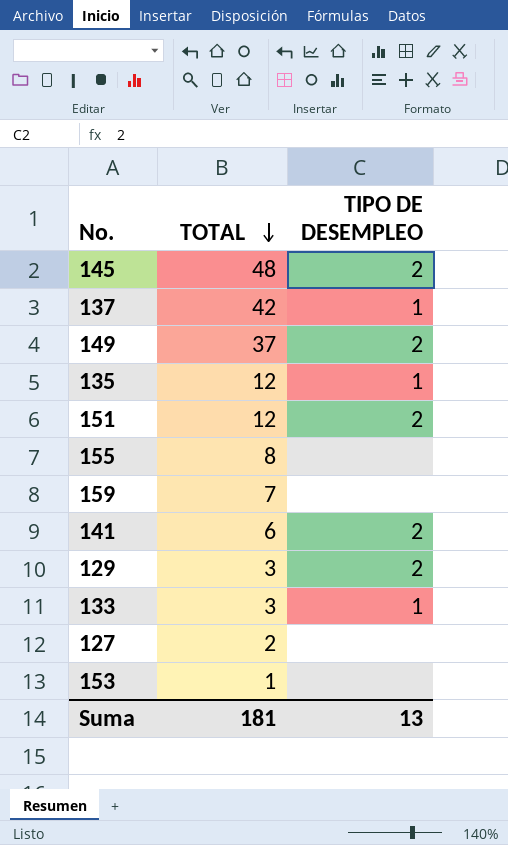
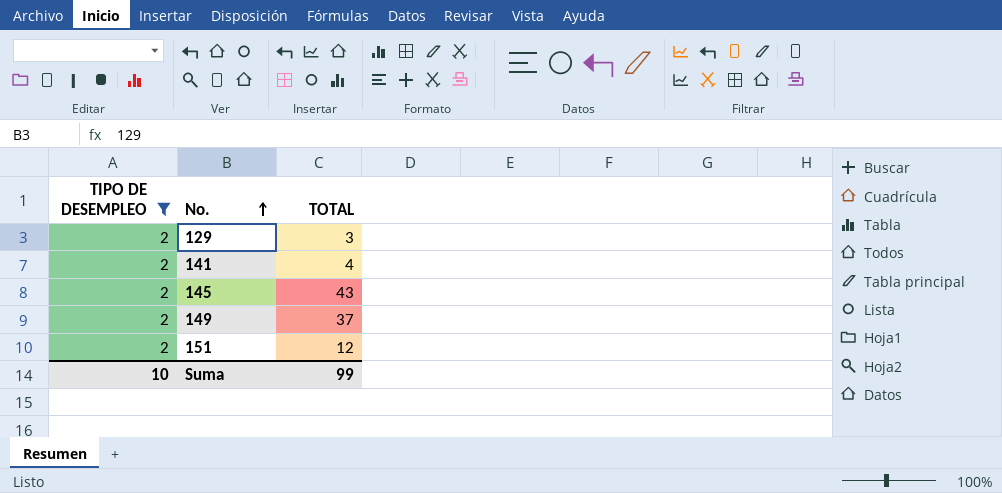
filter: none -> TIPO DE DESEMPLEO = 2
row order: TOTAL descending -> No. ascending
column TIPO DE DESEMPLEO | position: 3 -> 1
141 | TOTAL: 6 -> 4
145 | TOTAL: 48 -> 43
Suma | TIPO DE DESEMPLEO: 13 -> 10
Suma | TOTAL: 181 -> 99

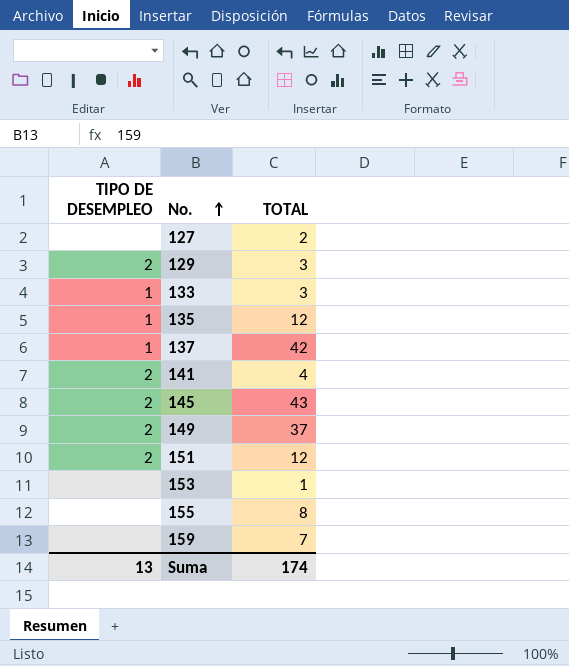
filter: TIPO DE DESEMPLEO = 2 -> none
Suma | TIPO DE DESEMPLEO: 10 -> 13
Suma | TOTAL: 99 -> 174

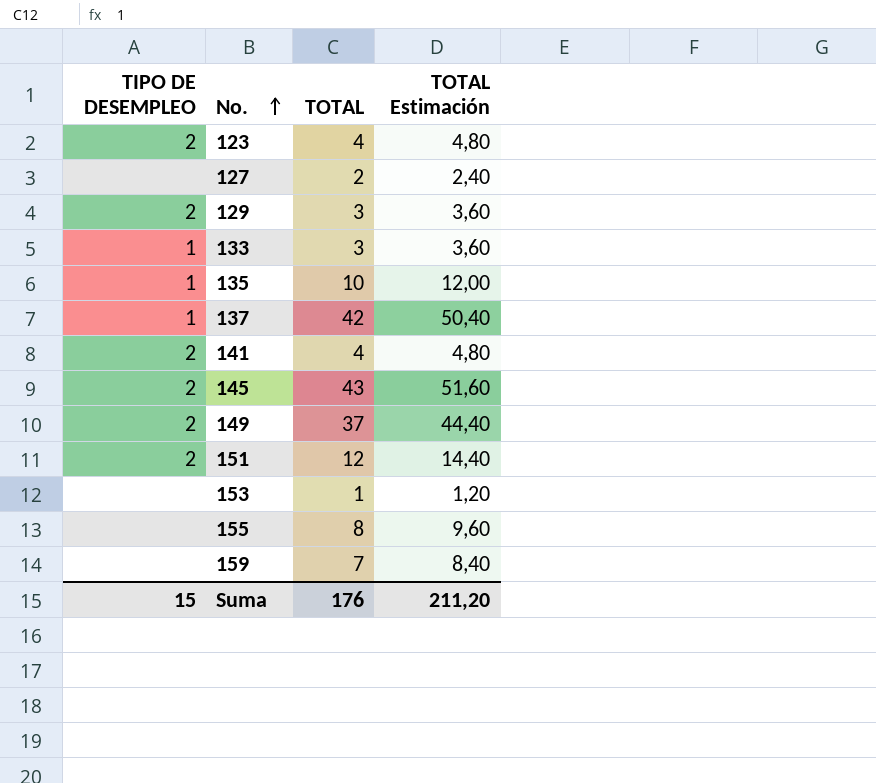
column TOTAL Estimación | formula: none -> [TOTAL] * 1,2
row 123: none -> 2 | 4 | 4,80
135 | TOTAL: 12 -> 10
Suma | TIPO DE DESEMPLEO: 13 -> 15
Suma | TOTAL: 174 -> 176

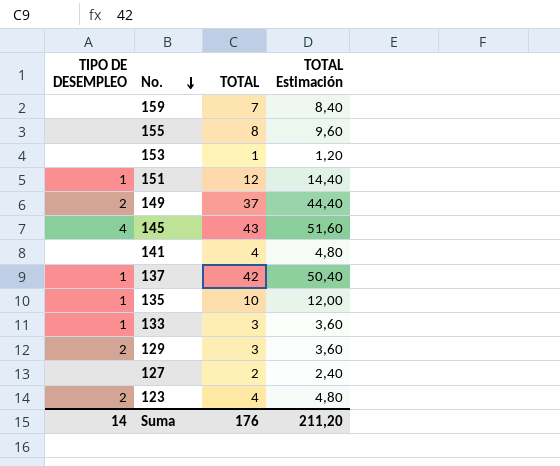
row order: No. ascending -> No. descending
151 | TIPO DE DESEMPLEO: 2 -> 1
145 | TIPO DE DESEMPLEO: 2 -> 4
141 | TIPO DE DESEMPLEO: 2 -> none
Suma | TIPO DE DESEMPLEO: 15 -> 14

